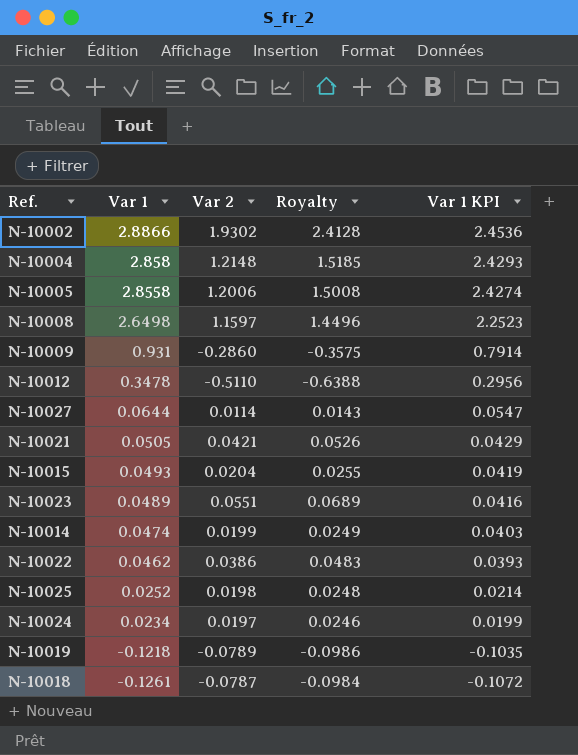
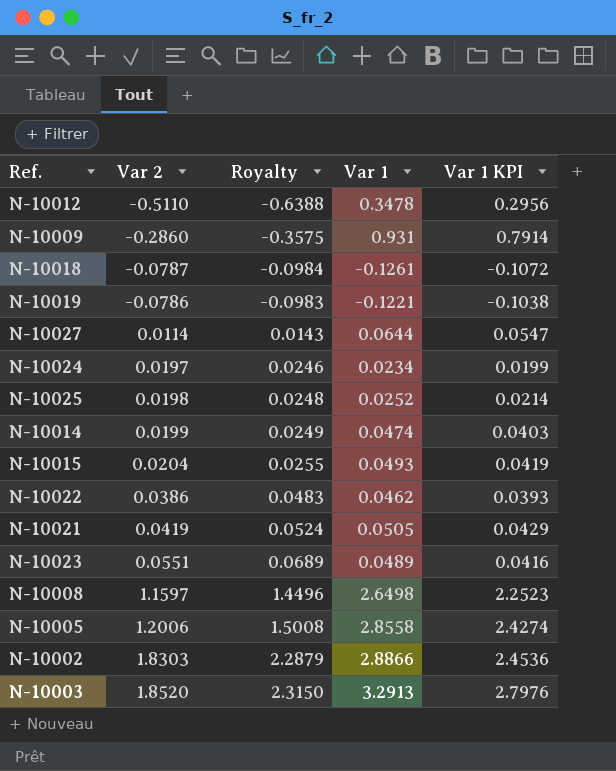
row order: Var 1 descending -> Var 2 ascending
column Var 1 | position: 2 -> 4
row N-10004: 2.858 | 1.2148 | 1.5185 | 2.4293 -> none
N-10019 | Var 2: -0.0789 -> -0.0786
N-10019 | Royalty: -0.0986 -> -0.0983
N-10019 | Var 1: -0.1218 -> -0.1221
N-10019 | Var 1 KPI: -0.1035 -> -0.1038
N-10021 | Var 2: 0.0421 -> 0.0419
N-10021 | Royalty: 0.0526 -> 0.0524
N-10002 | Var 2: 1.9302 -> 1.8303
N-10002 | Royalty: 2.4128 -> 2.2879
row N-10003: none -> 1.8520 | 2.3150 | 3.2913 | 2.7976

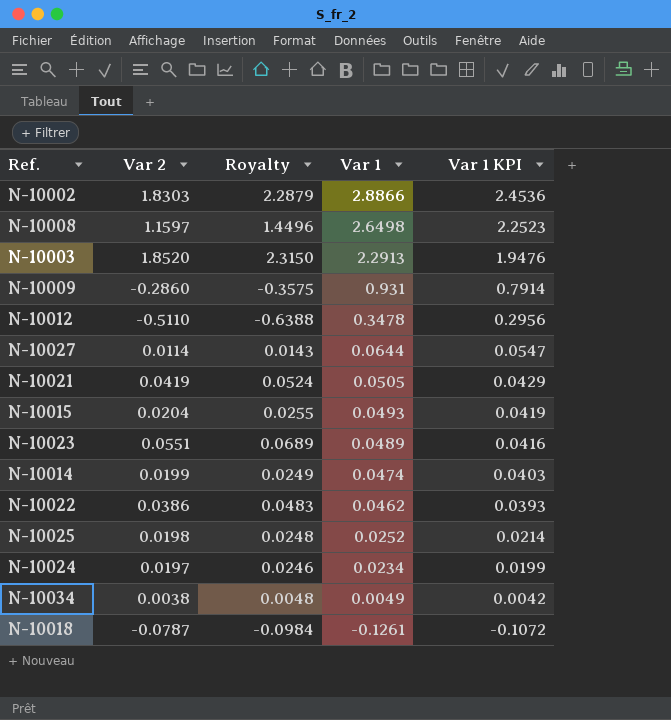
row order: Var 2 ascending -> Var 1 descending
row N-10019: -0.0786 | -0.0983 | -0.1221 | -0.1038 -> none
row N-10005: 1.2006 | 1.5008 | 2.8558 | 2.4274 -> none
N-10003 | Var 1: 3.2913 -> 2.2913
N-10003 | Var 1 KPI: 2.7976 -> 1.9476
row N-10034: none -> 0.0038 | 0.0048 | 0.0049 | 0.0042

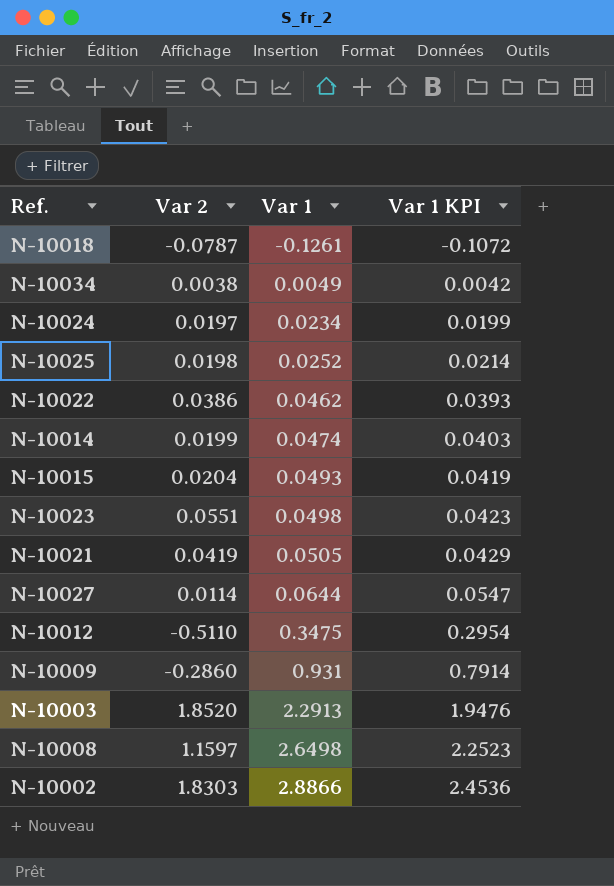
row order: Var 1 descending -> Var 1 ascending
column Royalty | formula: [Var 2] * 1.25 -> none
N-10023 | Var 1: 0.0489 -> 0.0498
N-10023 | Var 1 KPI: 0.0416 -> 0.0423
N-10012 | Var 1: 0.3478 -> 0.3475
N-10012 | Var 1 KPI: 0.2956 -> 0.2954

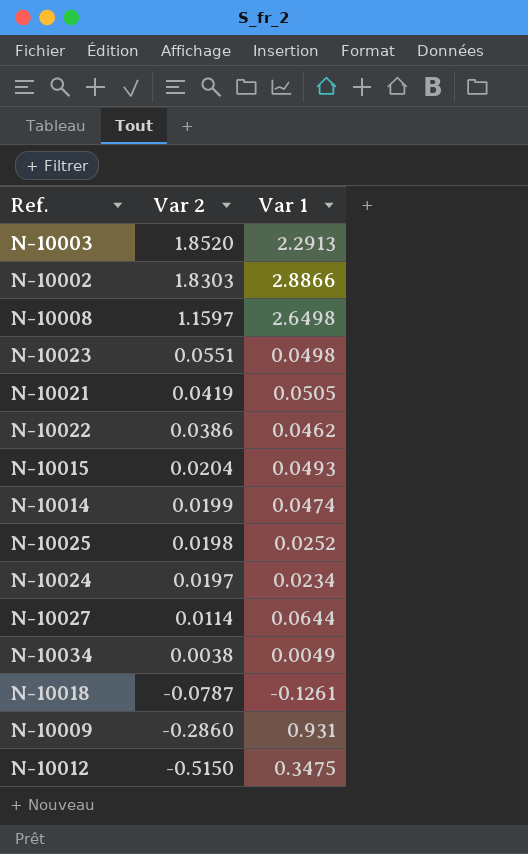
row order: Var 1 ascending -> Var 2 descending
column Var 1 KPI | formula: [Var 1] * 0.85 -> none
N-10012 | Var 2: -0.5110 -> -0.5150

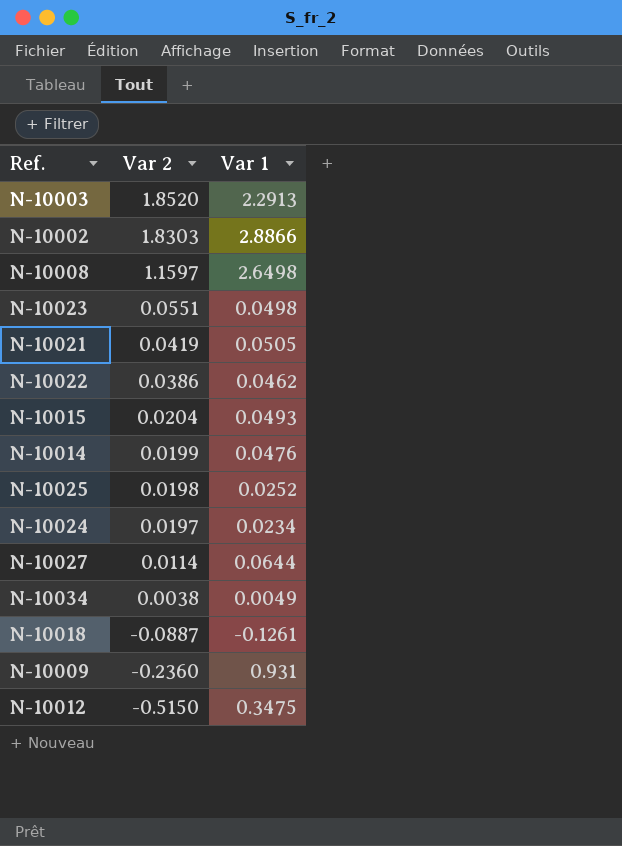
N-10014 | Var 1: 0.0474 -> 0.0476
N-10018 | Var 2: -0.0787 -> -0.0887
N-10009 | Var 2: -0.2860 -> -0.2360

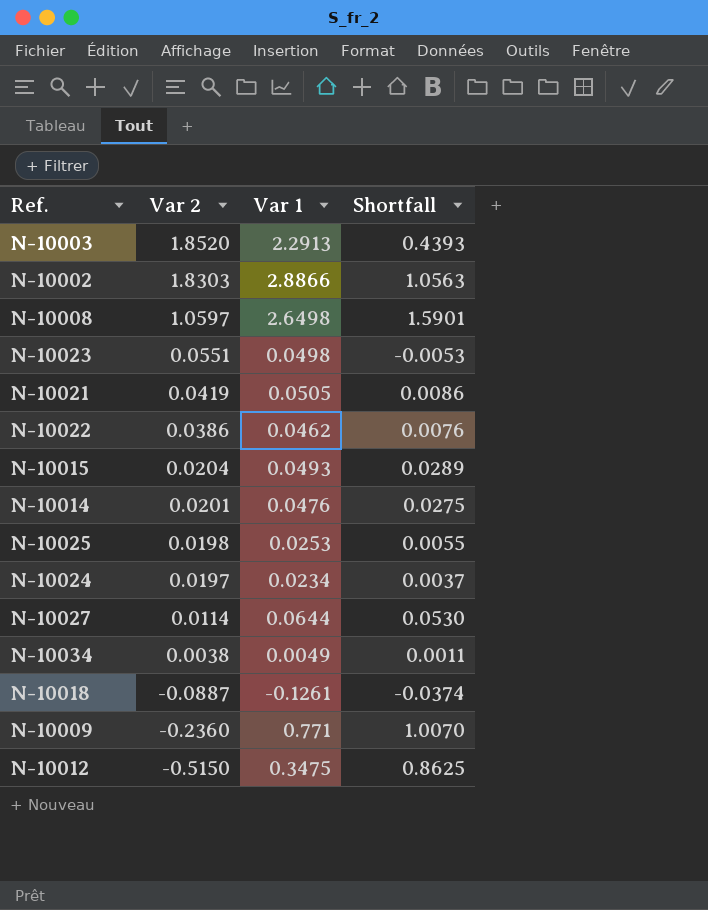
column Shortfall | formula: none -> [Var 1] - [Var 2]
N-10008 | Var 2: 1.1597 -> 1.0597
N-10014 | Var 2: 0.0199 -> 0.0201
N-10025 | Var 1: 0.0252 -> 0.0253
N-10009 | Var 1: 0.931 -> 0.771

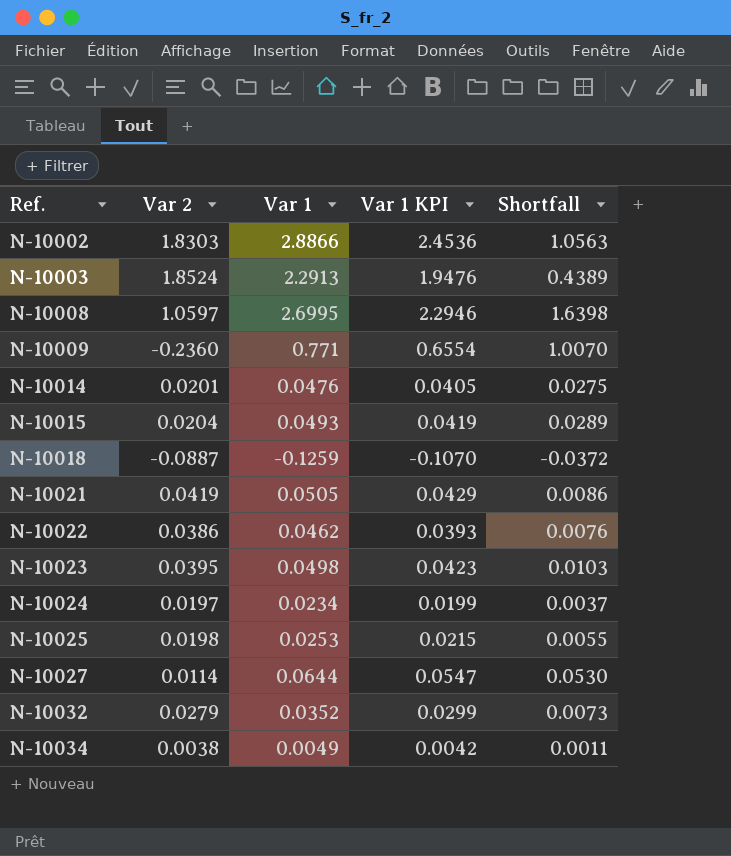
row order: Var 2 descending -> Ref. ascending
column Var 1 KPI | formula: none -> [Var 1] * 0.85
row N-10012: -0.5150 | 0.3475 | 0.8625 -> none
N-10003 | Var 2: 1.8520 -> 1.8524
N-10003 | Shortfall: 0.4393 -> 0.4389
N-10008 | Var 1: 2.6498 -> 2.6995
N-10008 | Shortfall: 1.5901 -> 1.6398
N-10018 | Var 1: -0.1261 -> -0.1259
N-10018 | Shortfall: -0.0374 -> -0.0372
N-10023 | Var 2: 0.0551 -> 0.0395
N-10023 | Shortfall: -0.0053 -> 0.0103
row N-10032: none -> 0.0279 | 0.0352 | 0.0299 | 0.0073

